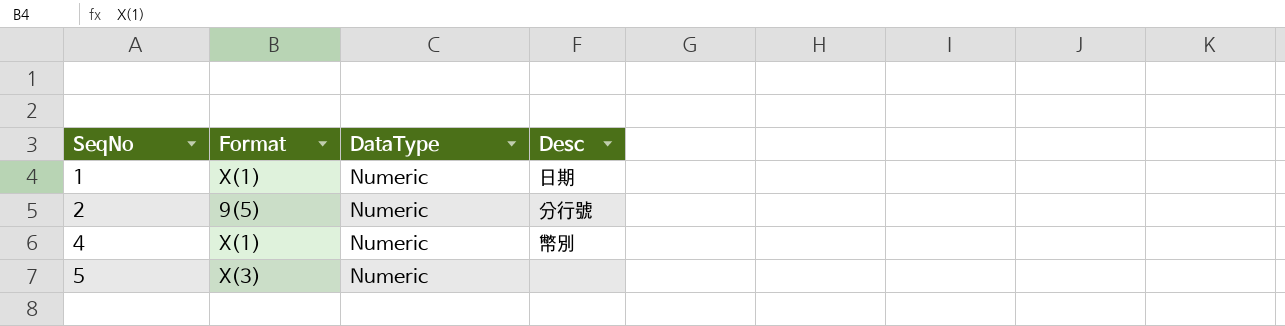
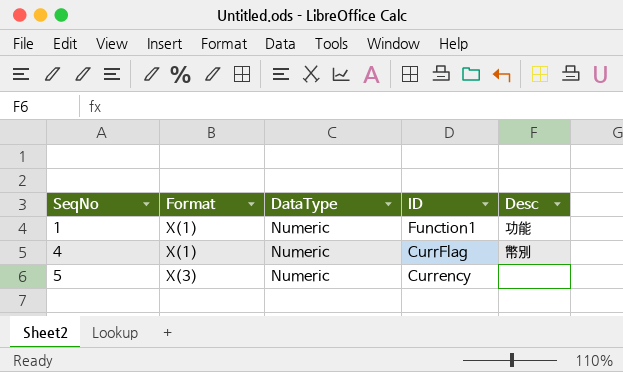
column ID | position: none -> 4
row 2: 9(5) | Numeric | 分行號 -> none
1 | Desc: 日期 -> 功能

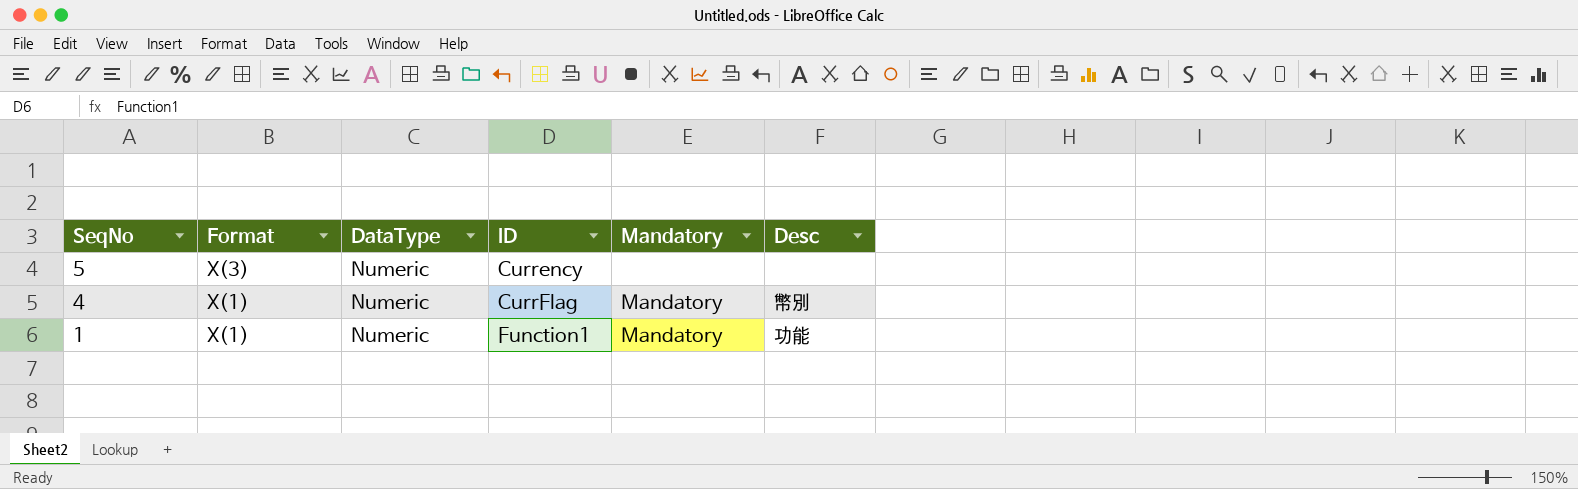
row order: SeqNo ascending -> SeqNo descending
column Mandatory | position: none -> 5

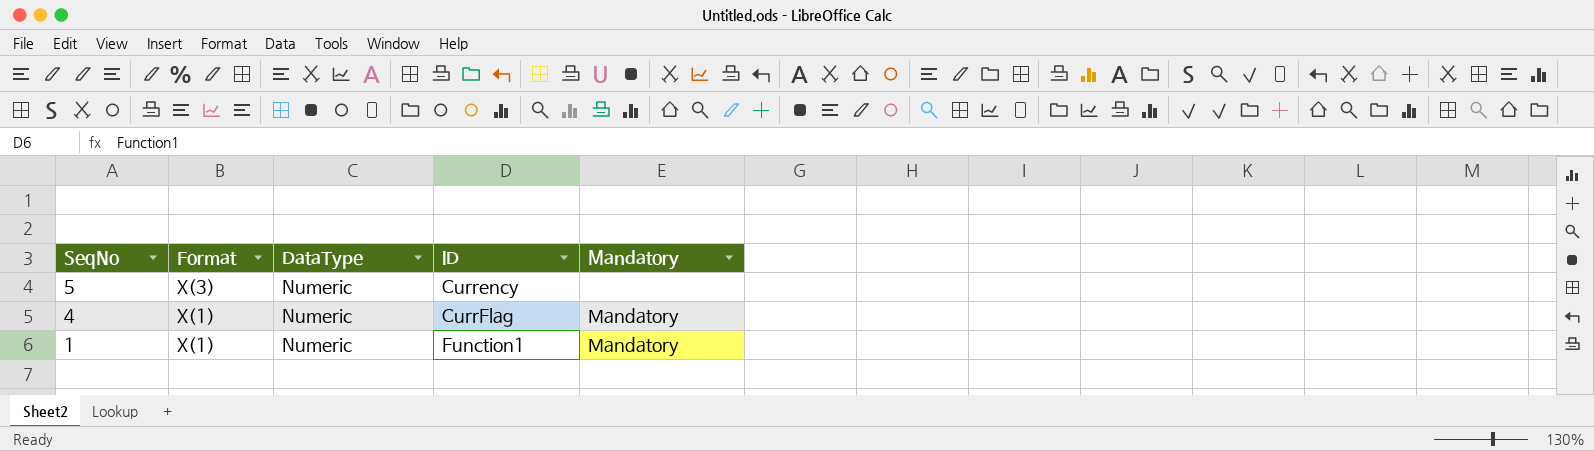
column Desc | position: 6 -> none

